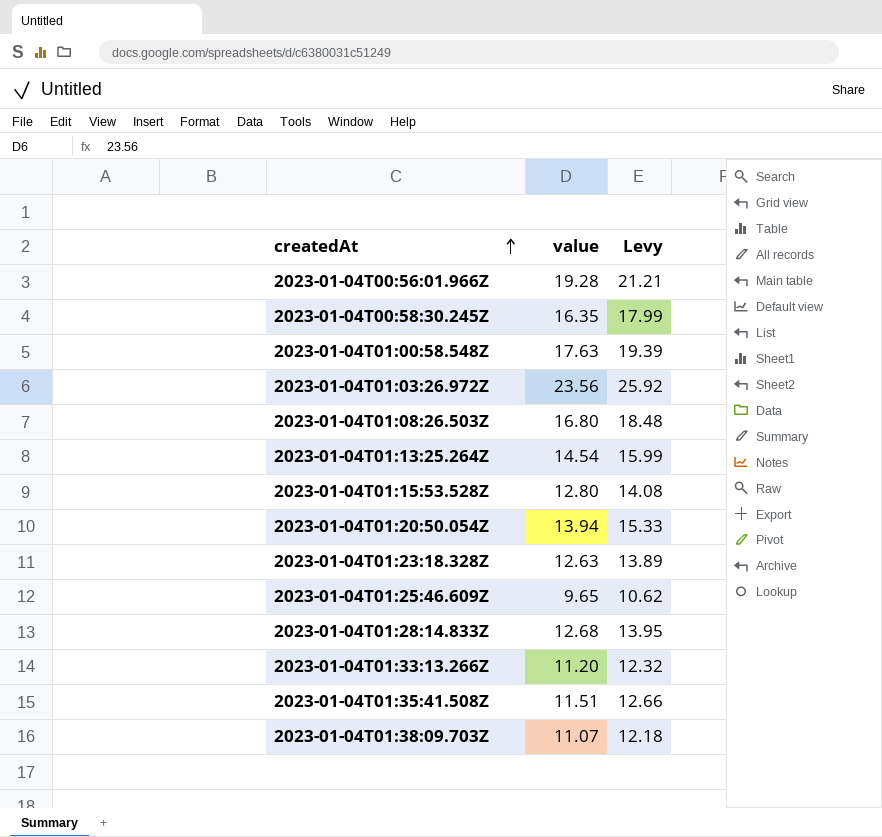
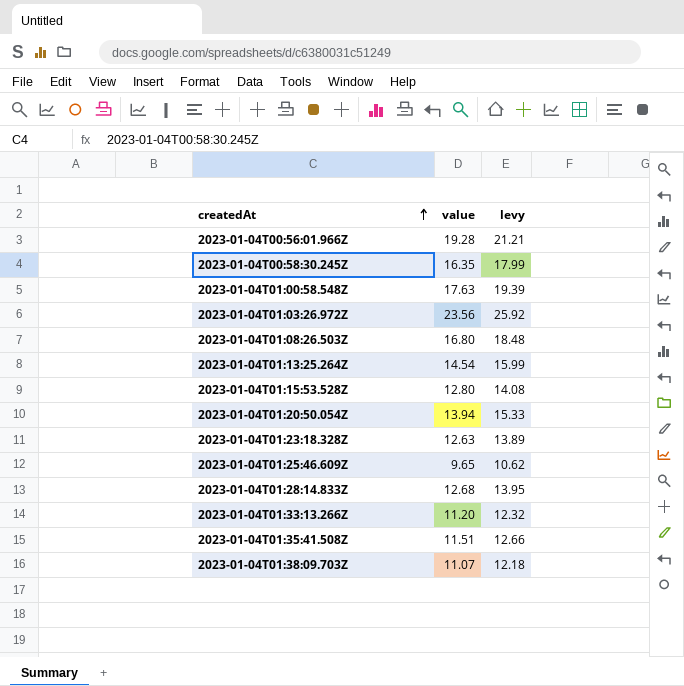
column name: Levy -> levy

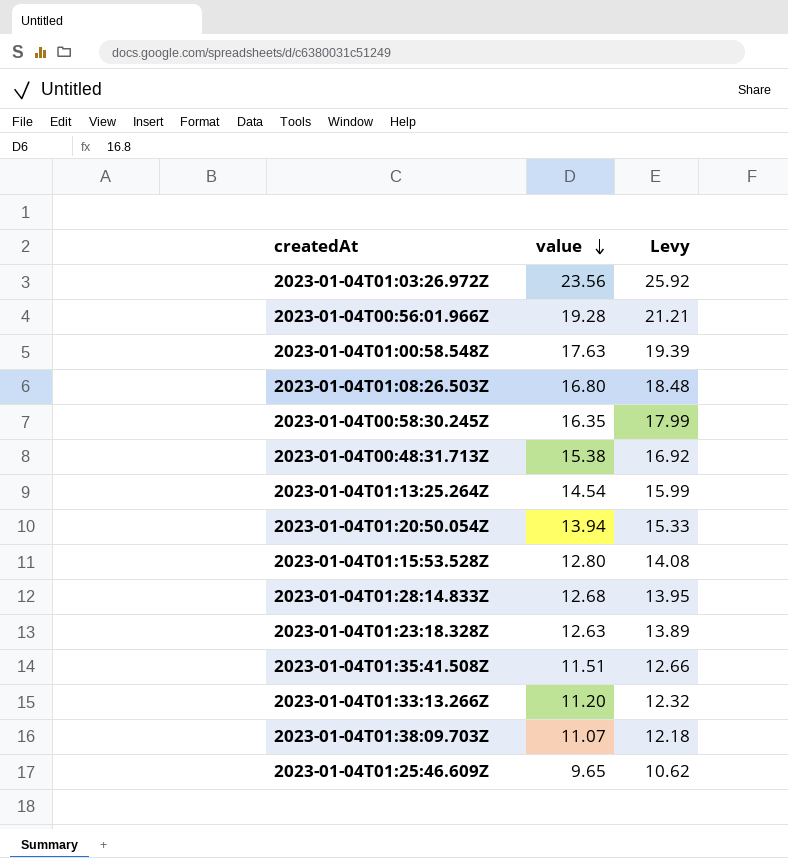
row order: createdAt ascending -> value descending
column name: levy -> Levy
row 2023-01-04T00:48:31.713Z: none -> 15.38 | 16.92

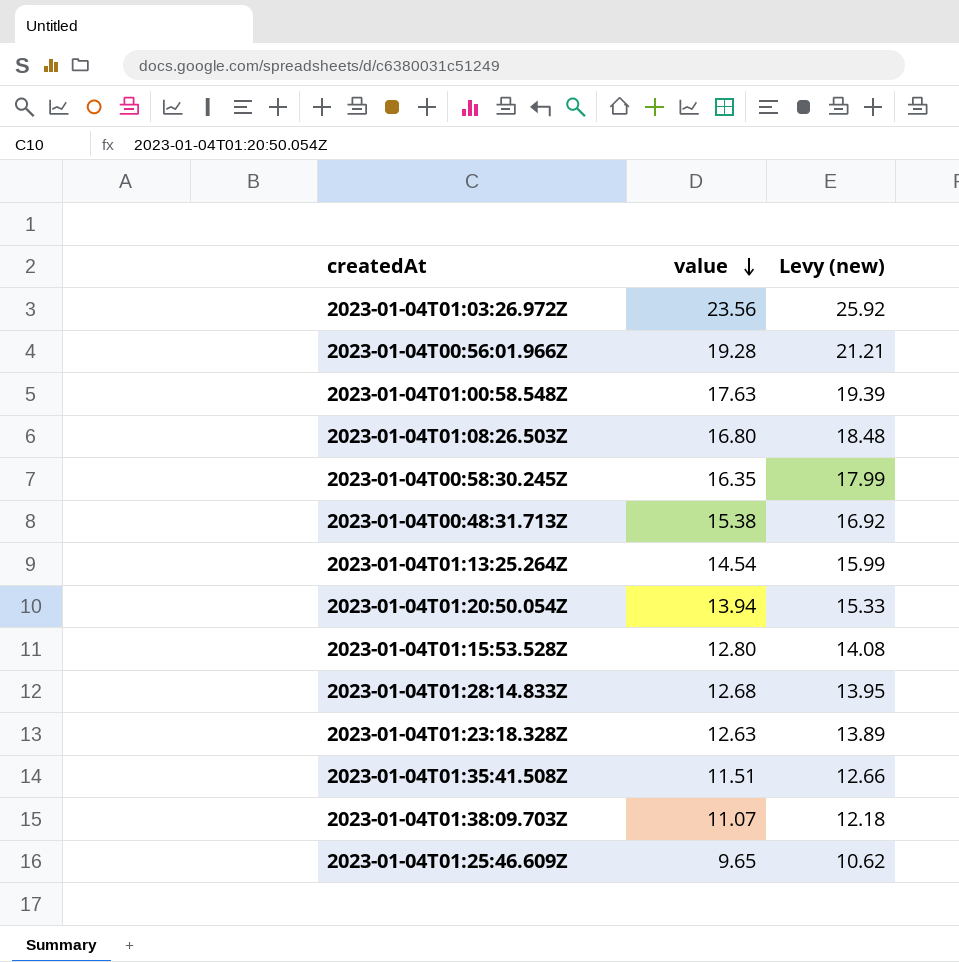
column name: Levy -> Levy (new)
row 2023-01-04T01:33:13.266Z: 11.20 | 12.32 -> none

